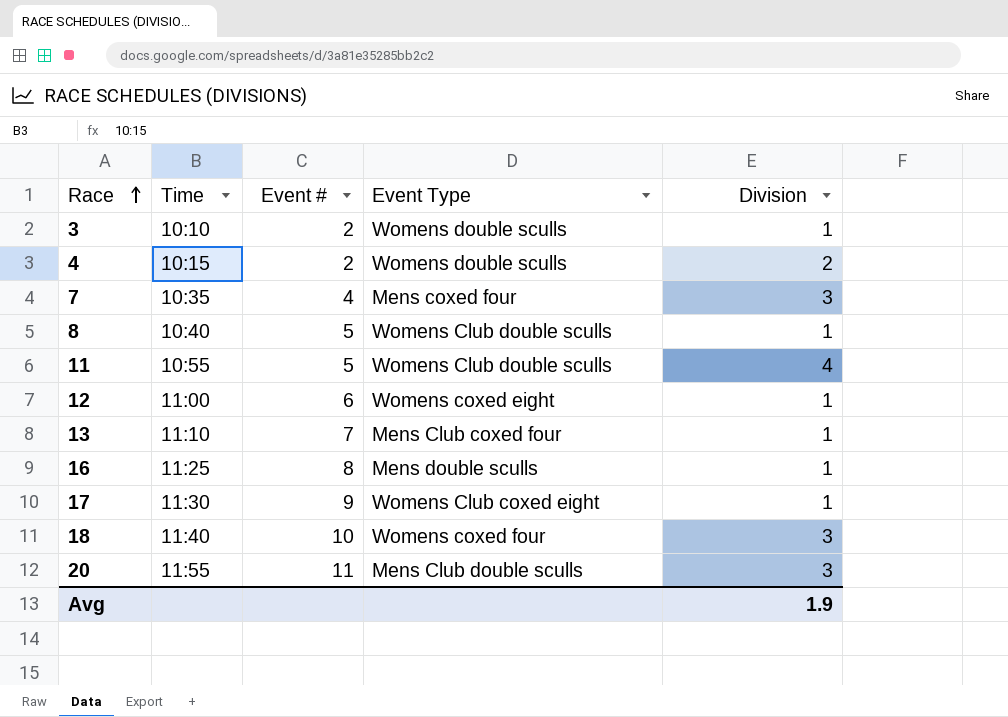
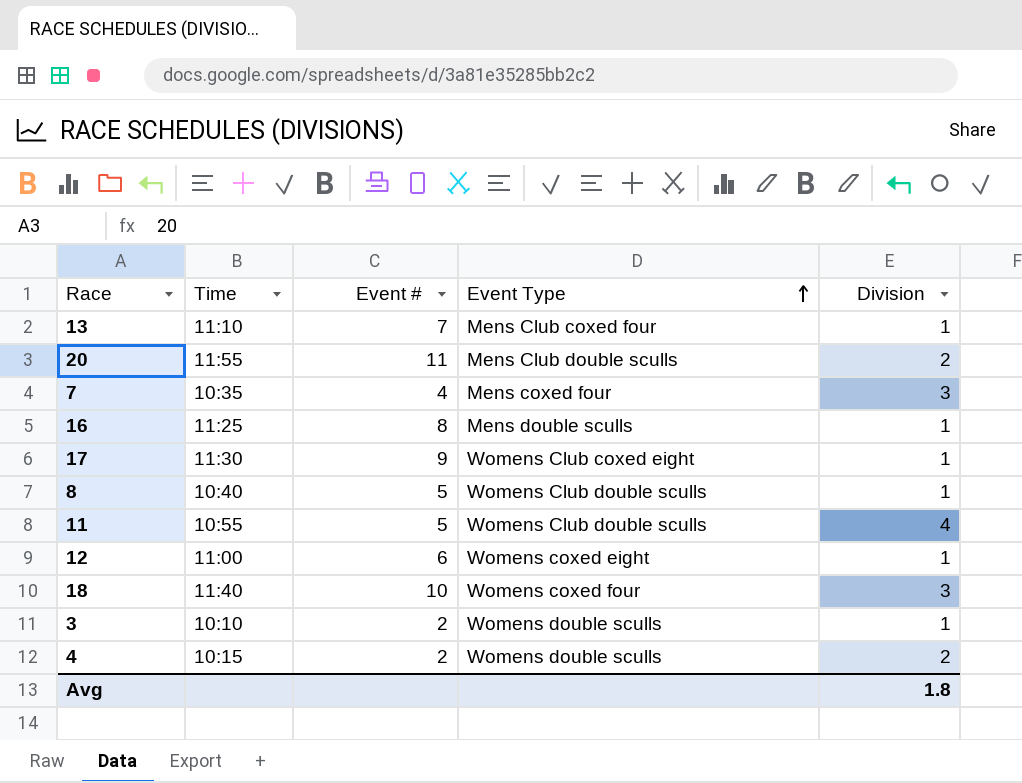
row order: Race ascending -> Event Type ascending
20 | Division: 3 -> 2
Avg | Division: 1.9 -> 1.8

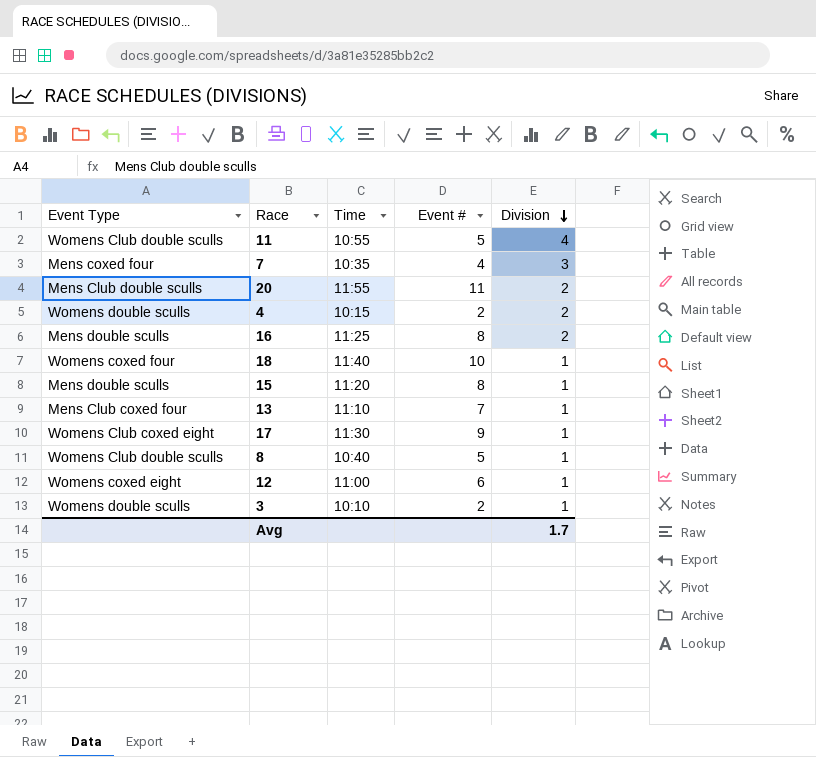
row order: Event Type ascending -> Division descending
column Event Type | position: 4 -> 1
16 | Division: 1 -> 2
18 | Division: 3 -> 1
row 15: none -> Mens double sculls | 11:20 | 8 | 1
Avg | Division: 1.8 -> 1.7

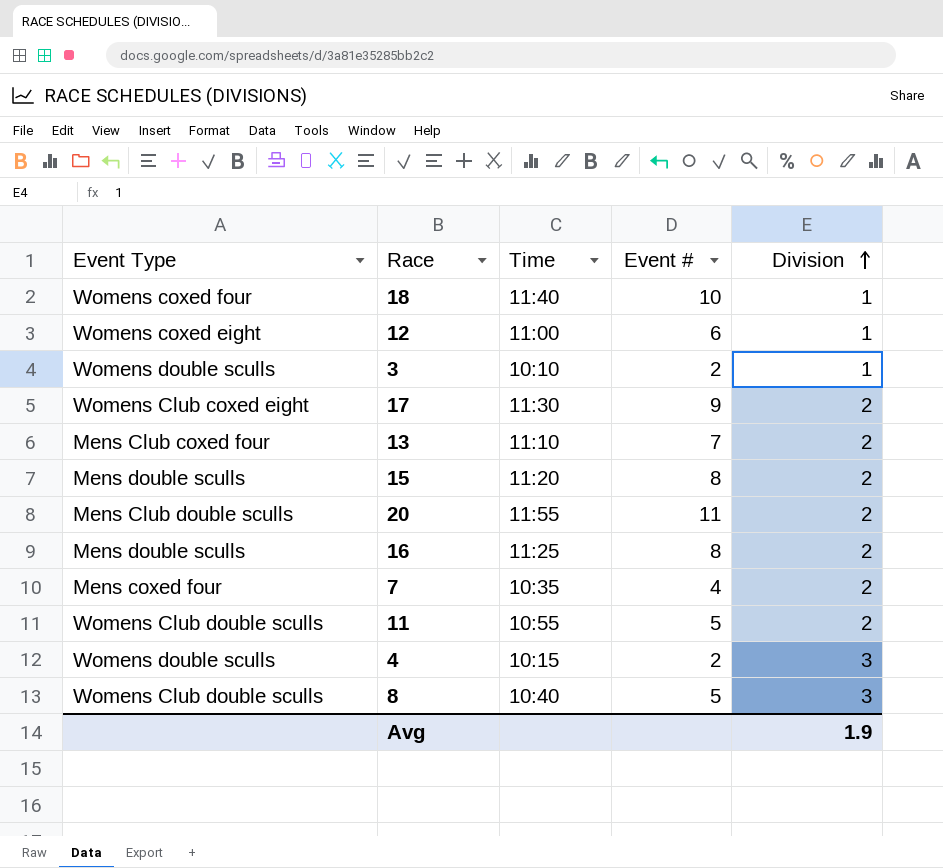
row order: Division descending -> Division ascending
17 | Division: 1 -> 2
13 | Division: 1 -> 2
15 | Division: 1 -> 2
7 | Division: 3 -> 2
11 | Division: 4 -> 2
4 | Division: 2 -> 3
8 | Division: 1 -> 3
Avg | Division: 1.7 -> 1.9

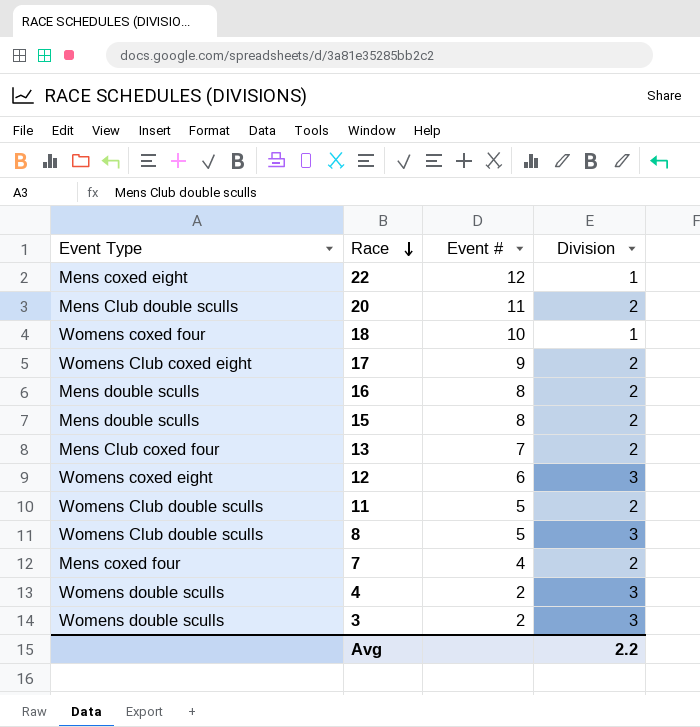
row order: Division ascending -> Race descending
column Time | position: 3 -> none
row 22: none -> Mens coxed eight | 12 | 1
12 | Division: 1 -> 3
3 | Division: 1 -> 3
Avg | Division: 1.9 -> 2.2

